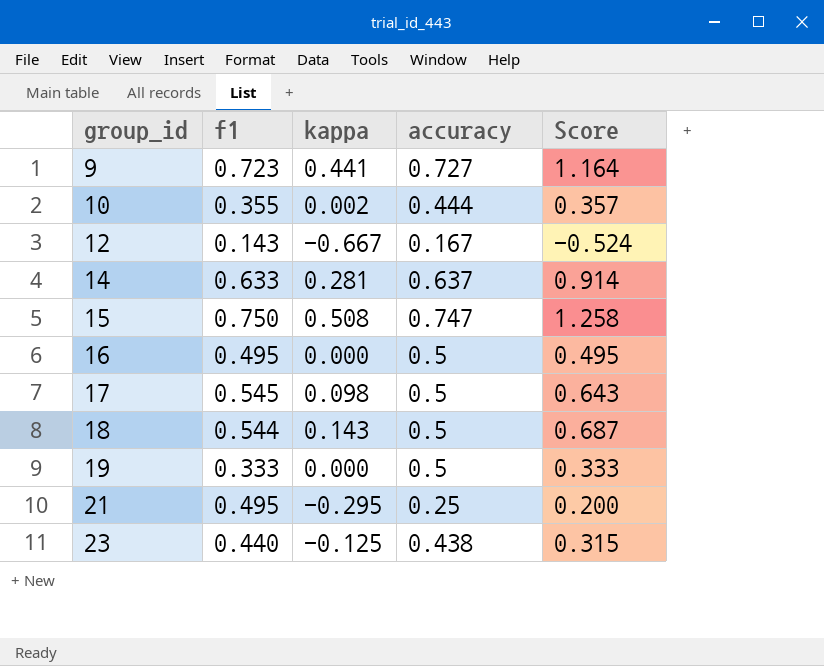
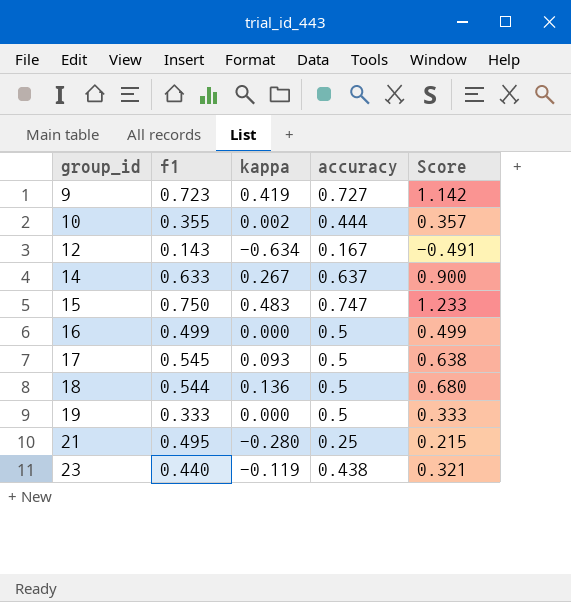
9 | kappa: 0.441 -> 0.419
9 | Score: 1.164 -> 1.142
12 | kappa: -0.667 -> -0.634
12 | Score: -0.524 -> -0.491
14 | kappa: 0.281 -> 0.267
14 | Score: 0.914 -> 0.900
15 | kappa: 0.508 -> 0.483
15 | Score: 1.258 -> 1.233
16 | f1: 0.495 -> 0.499
16 | Score: 0.495 -> 0.499
17 | kappa: 0.098 -> 0.093
17 | Score: 0.643 -> 0.638
18 | kappa: 0.143 -> 0.136
18 | Score: 0.687 -> 0.680
21 | kappa: -0.295 -> -0.280
21 | Score: 0.200 -> 0.215
23 | kappa: -0.125 -> -0.119
23 | Score: 0.315 -> 0.321

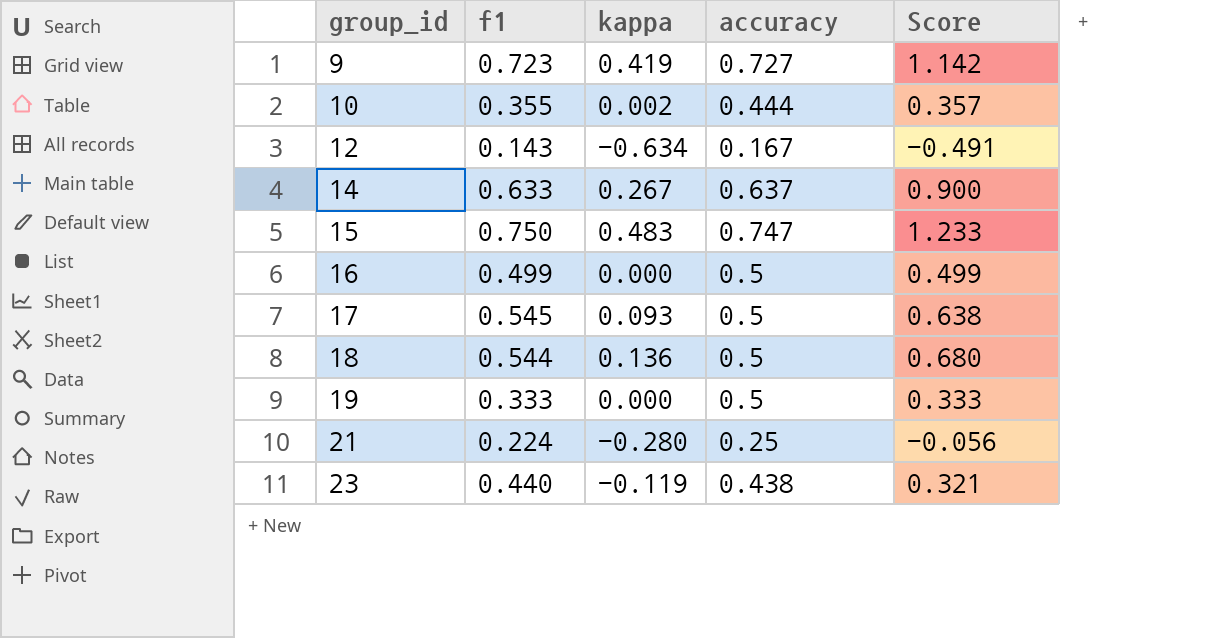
21 | f1: 0.495 -> 0.224
21 | Score: 0.215 -> -0.056

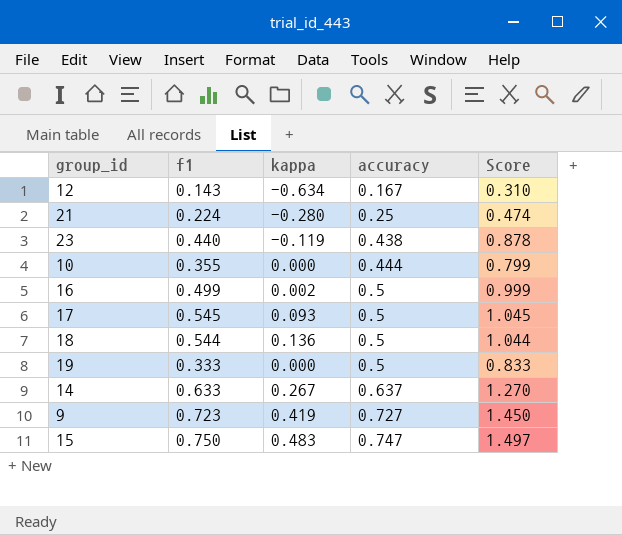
row order: group_id ascending -> accuracy ascending
column Score | formula: [f1] + [kappa] -> [f1] + [accuracy]
10 | kappa: 0.002 -> 0.000
16 | kappa: 0.000 -> 0.002

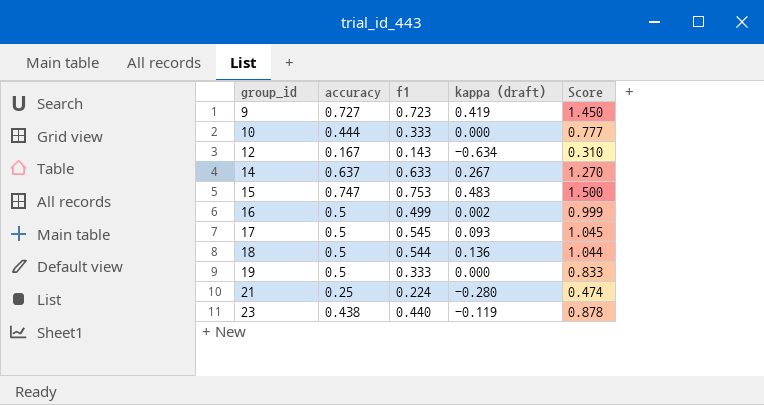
row order: accuracy ascending -> group_id ascending
column accuracy | position: 4 -> 2
column name: kappa -> kappa (draft)
10 | f1: 0.355 -> 0.333
10 | Score: 0.799 -> 0.777
15 | f1: 0.750 -> 0.753
15 | Score: 1.497 -> 1.500

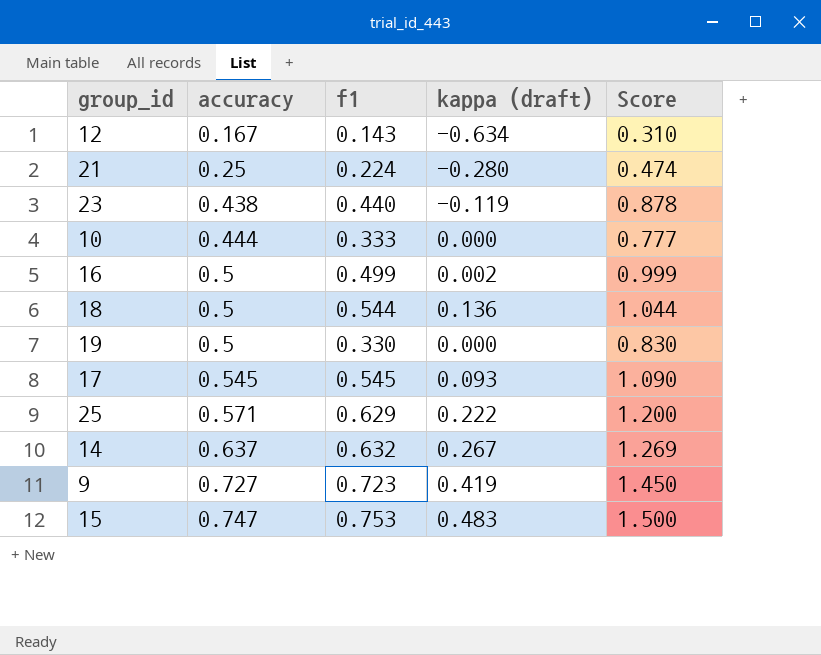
row order: group_id ascending -> accuracy ascending
19 | f1: 0.333 -> 0.330
19 | Score: 0.833 -> 0.830
17 | accuracy: 0.5 -> 0.545
17 | Score: 1.045 -> 1.090
row 25: none -> 0.571 | 0.629 | 0.222 | 1.200
14 | f1: 0.633 -> 0.632
14 | Score: 1.270 -> 1.269

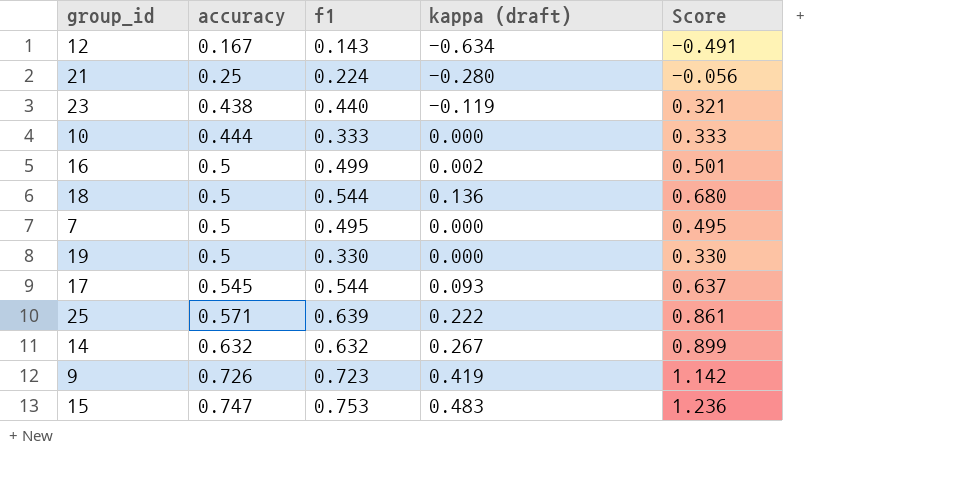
column Score | formula: [accuracy] + [f1] -> [f1] + [kappa (draft)]
row 7: none -> 0.5 | 0.495 | 0.000 | 0.495
17 | f1: 0.545 -> 0.544
25 | f1: 0.629 -> 0.639
14 | accuracy: 0.637 -> 0.632
9 | accuracy: 0.727 -> 0.726

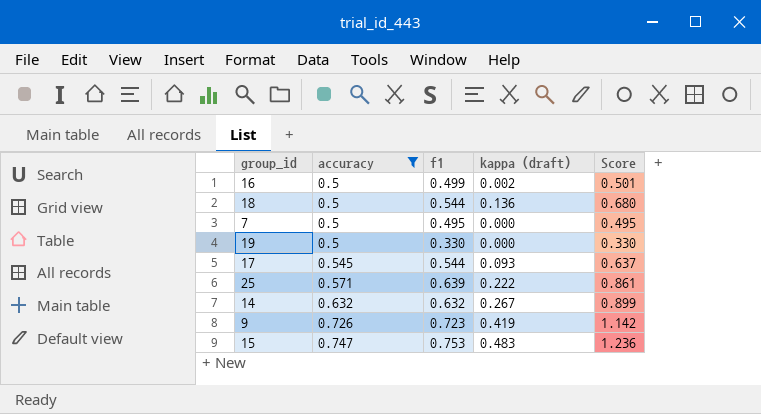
filter: none -> accuracy >= 0.5

